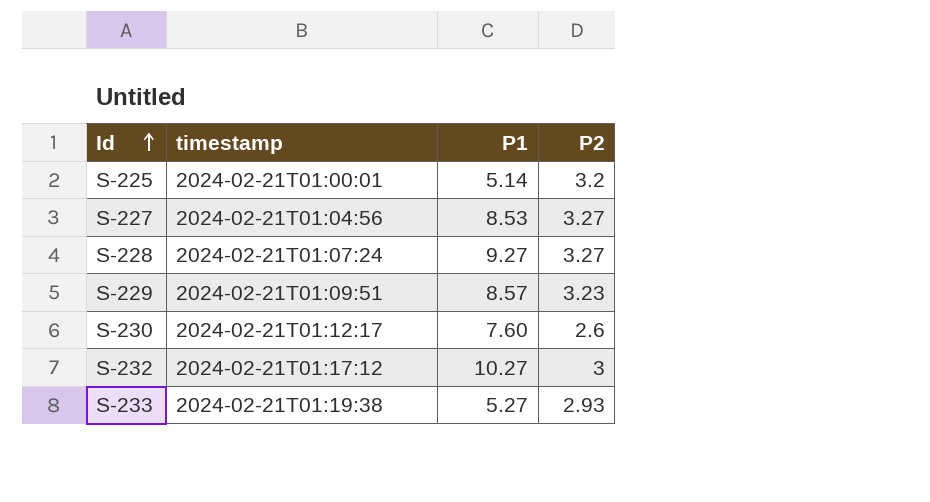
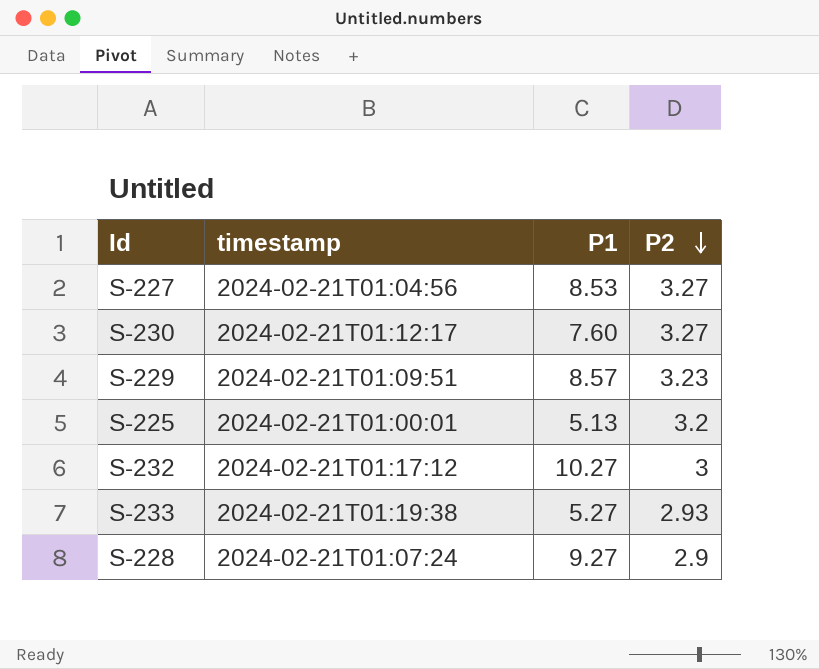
row order: Id ascending -> P2 descending
S-230 | P2: 2.6 -> 3.27
S-225 | P1: 5.14 -> 5.13
S-228 | P2: 3.27 -> 2.9

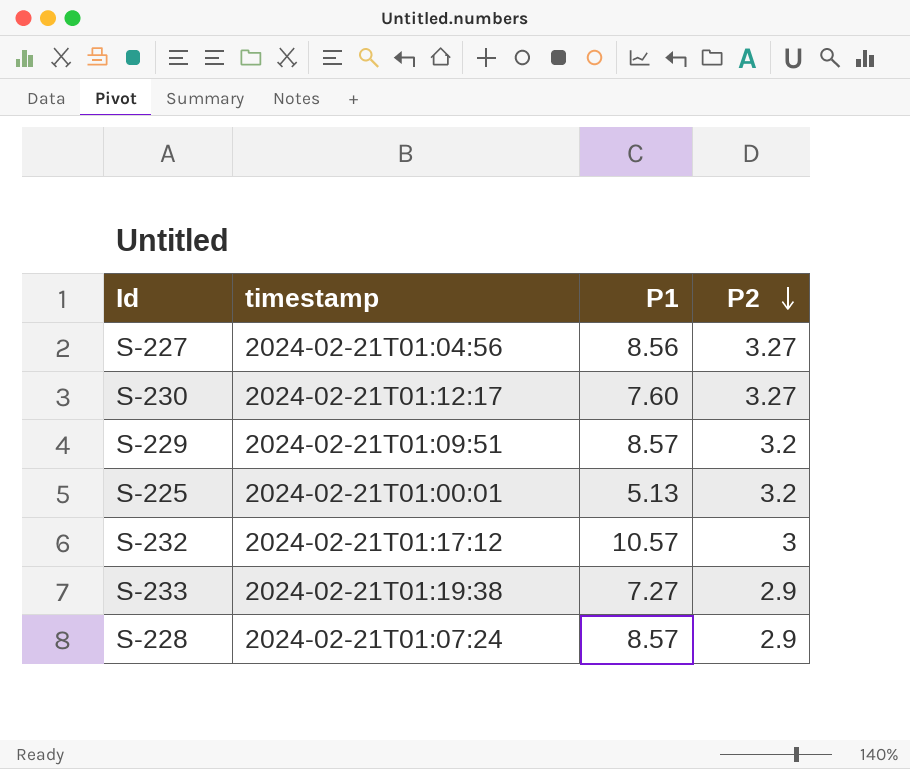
S-227 | P1: 8.53 -> 8.56
S-229 | P2: 3.23 -> 3.2
S-232 | P1: 10.27 -> 10.57
S-233 | P1: 5.27 -> 7.27
S-233 | P2: 2.93 -> 2.9
S-228 | P1: 9.27 -> 8.57

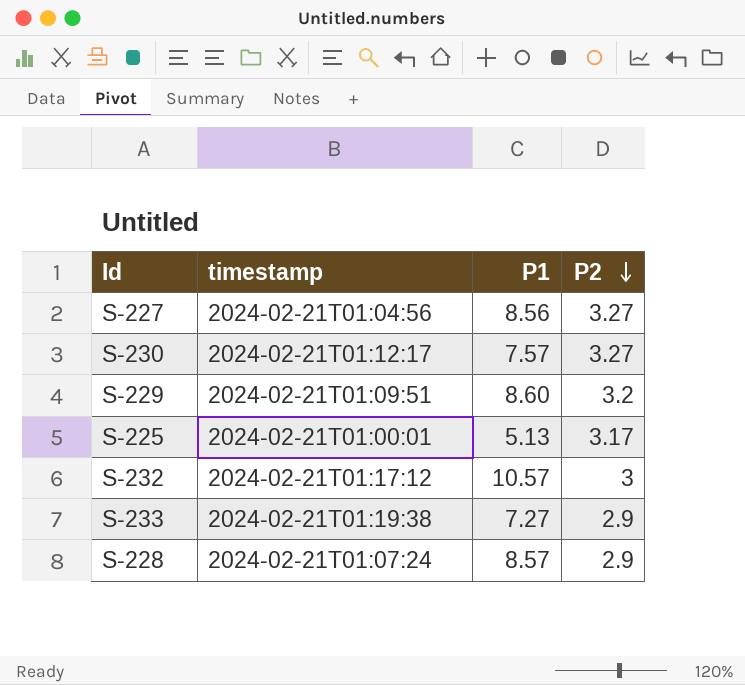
S-230 | P1: 7.60 -> 7.57
S-229 | P1: 8.57 -> 8.60
S-225 | P2: 3.2 -> 3.17

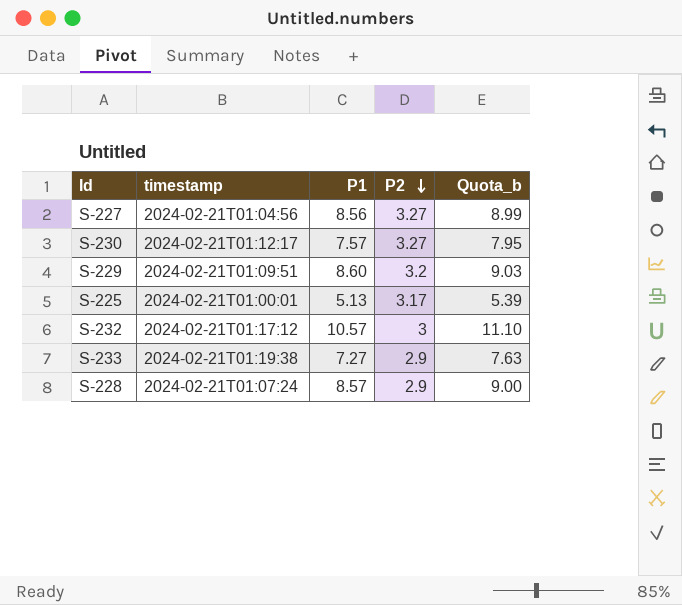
column Quota_b | formula: none -> [P1] * 1.05

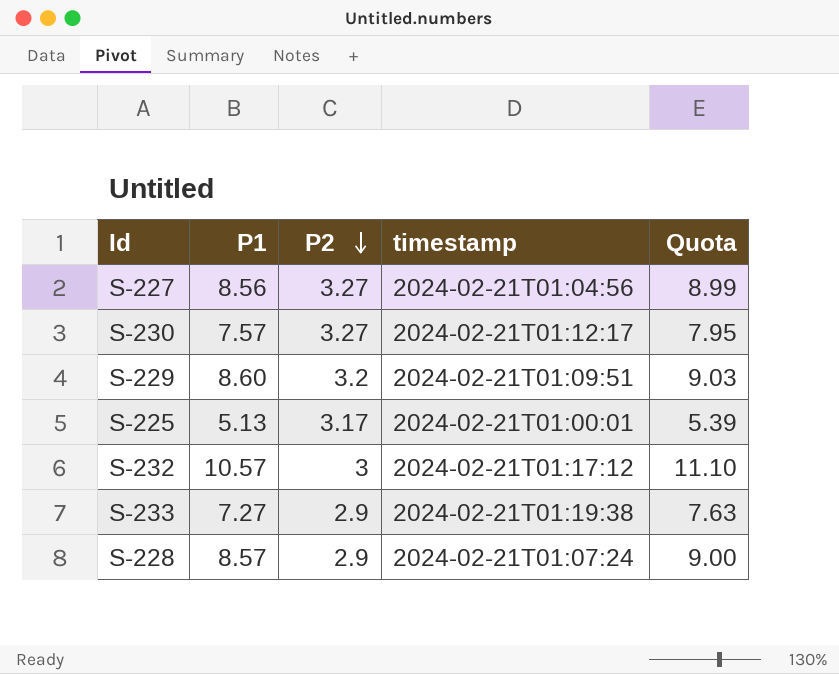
column timestamp | position: 2 -> 4
column name: Quota_b -> Quota

